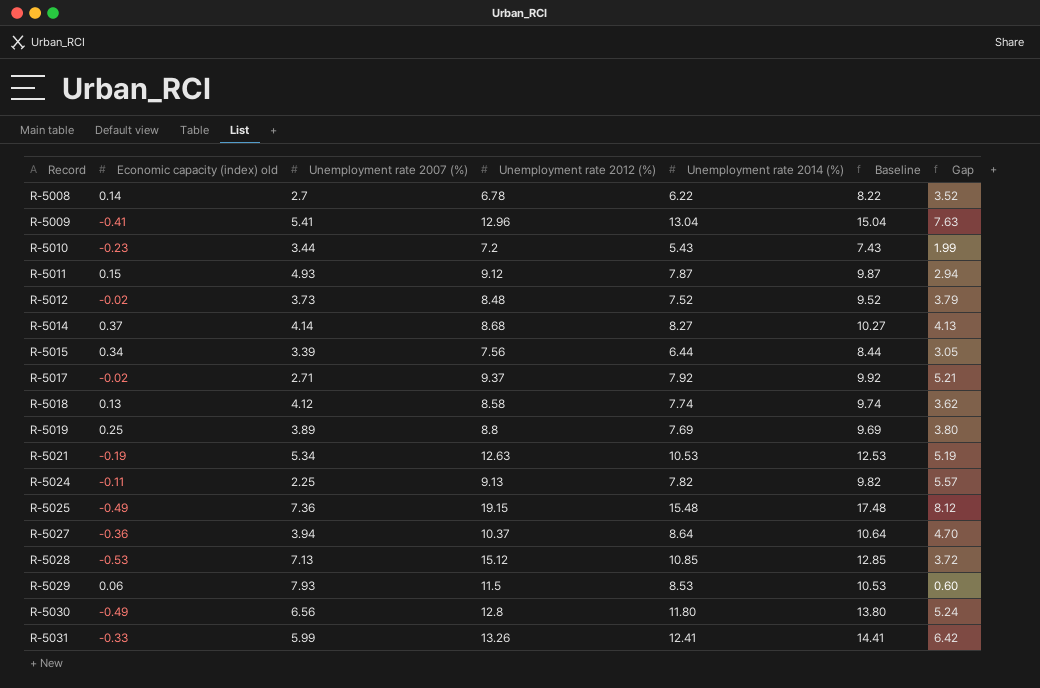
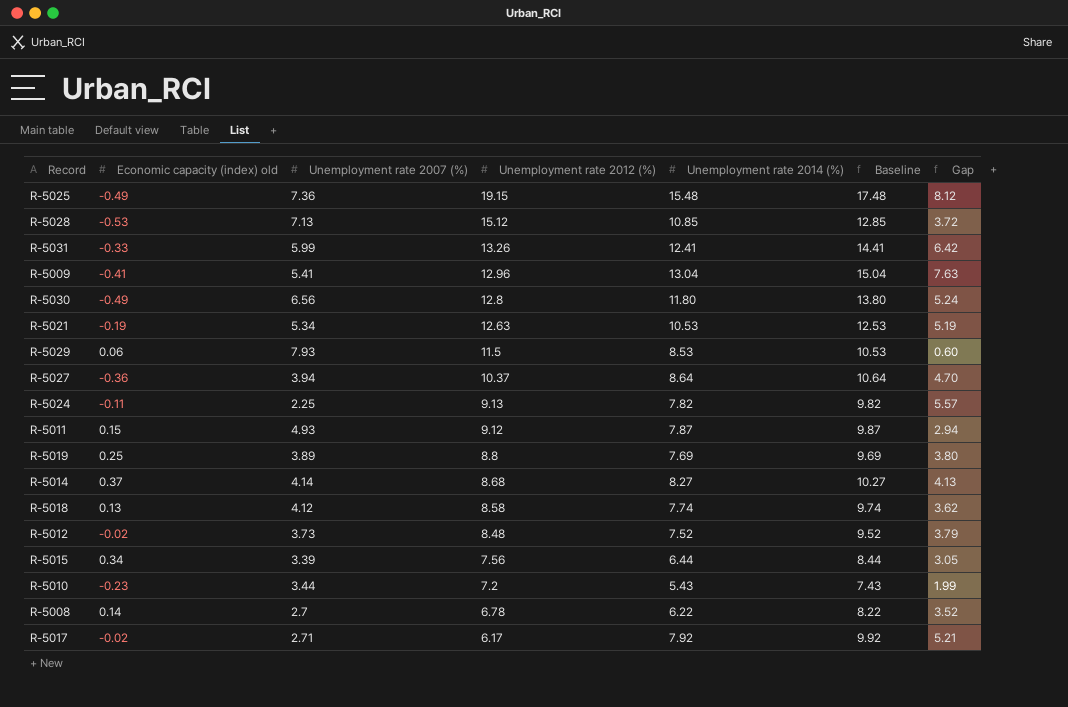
row order: Record ascending -> Unemployment rate 2012 (%) descending
R-5017 | Unemployment rate 2012 (%): 9.37 -> 6.17

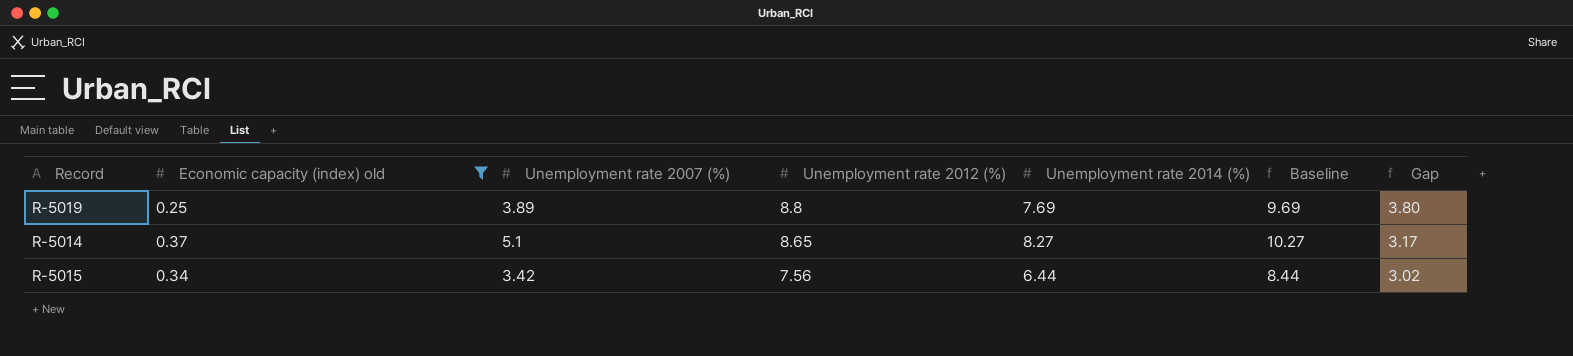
filter: none -> Economic capacity (index) old >= 0.25
R-5014 | Unemployment rate 2007 (%): 4.14 -> 5.1
R-5014 | Unemployment rate 2012 (%): 8.68 -> 8.65
R-5014 | Gap: 4.13 -> 3.17
R-5015 | Unemployment rate 2007 (%): 3.39 -> 3.42
R-5015 | Gap: 3.05 -> 3.02

